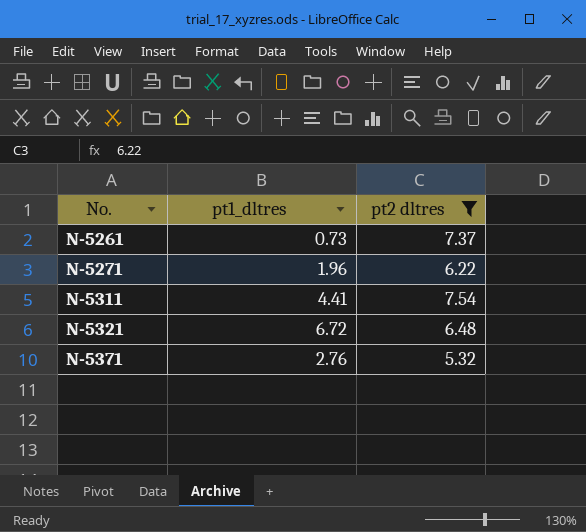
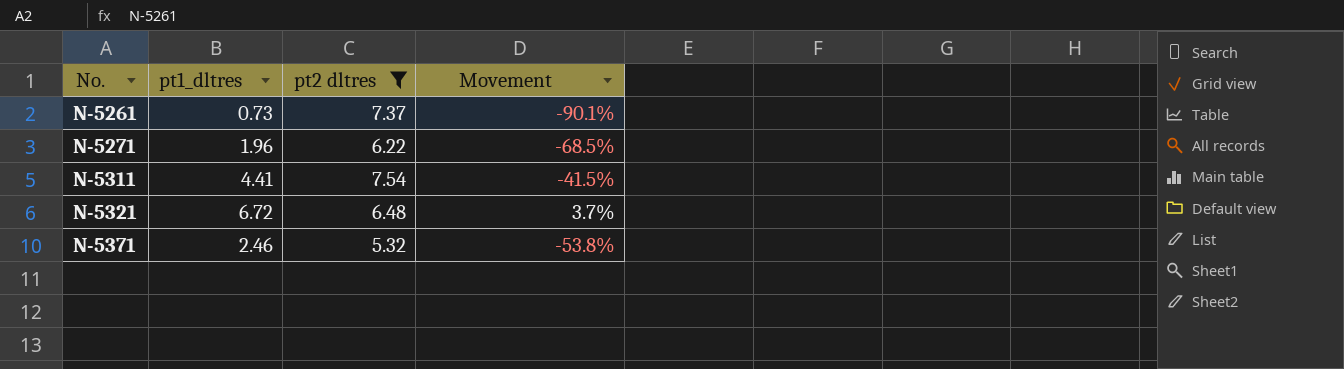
column Movement | formula: none -> ([pt1_dltres] - [pt2 dltres]) / [pt2 dltres]
N-5371 | pt1_dltres: 2.76 -> 2.46

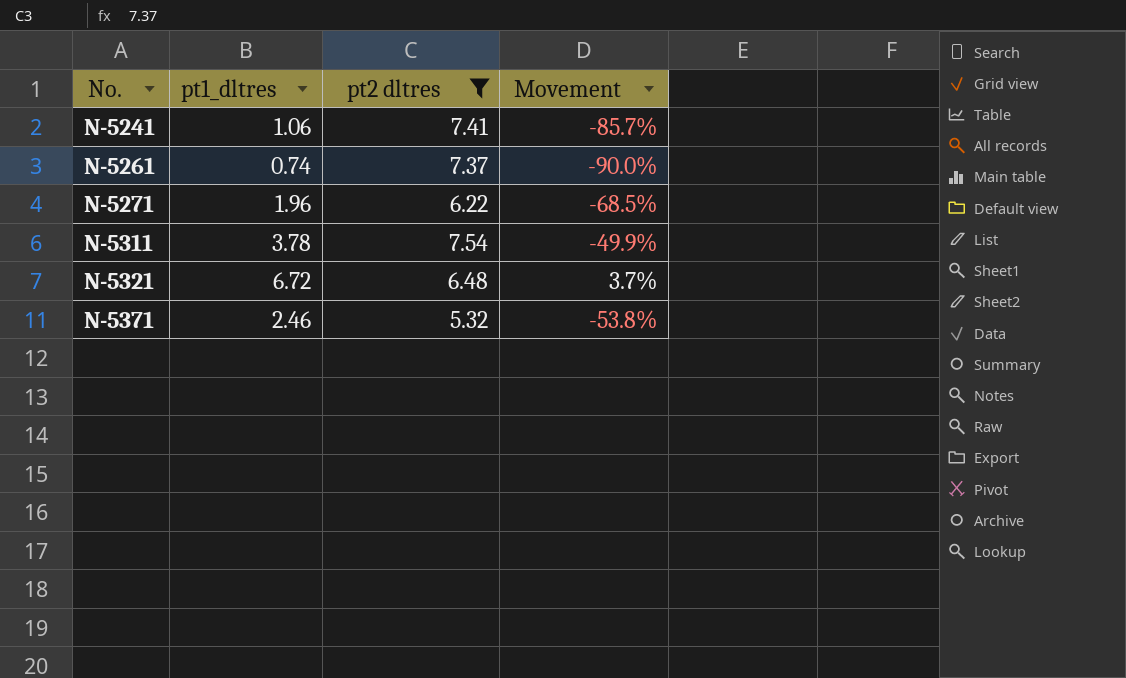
row N-5241: none -> 1.06 | 7.41 | -85.7%
N-5261 | pt1_dltres: 0.73 -> 0.74
N-5261 | Movement: -90.1% -> -90.0%
N-5311 | pt1_dltres: 4.41 -> 3.78
N-5311 | Movement: -41.5% -> -49.9%

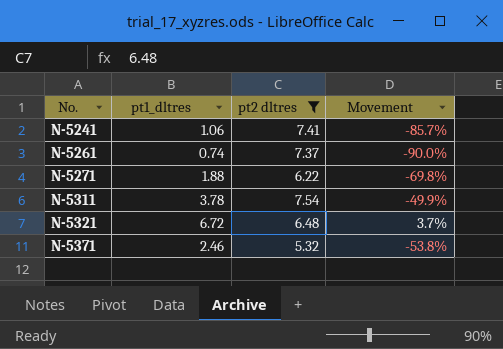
N-5271 | pt1_dltres: 1.96 -> 1.88
N-5271 | Movement: -68.5% -> -69.8%

